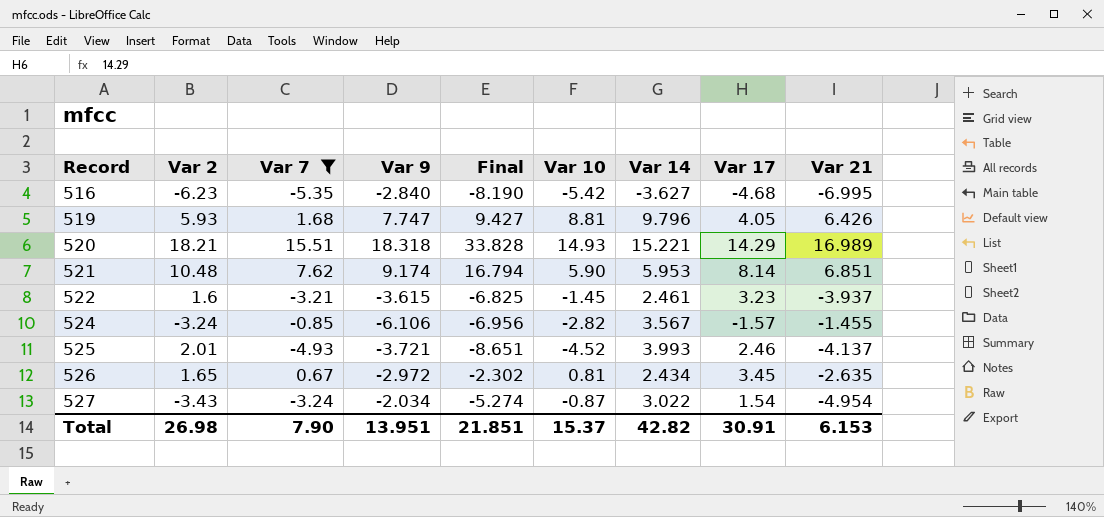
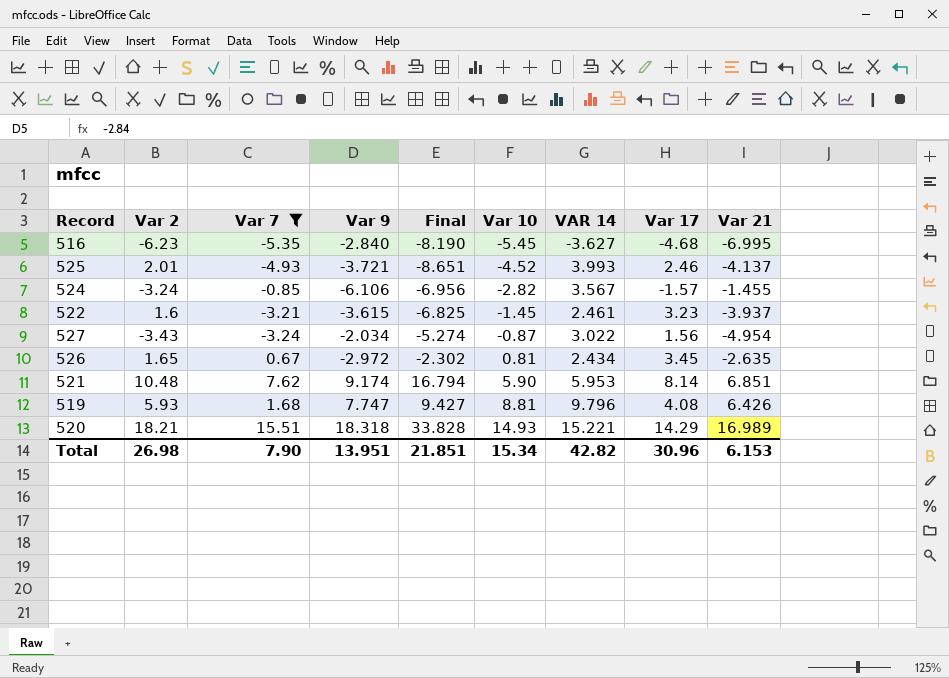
row order: Record ascending -> Var 10 ascending
column name: Var 14 -> VAR 14
516 | Var 10: -5.42 -> -5.45
527 | Var 17: 1.54 -> 1.56
519 | Var 17: 4.05 -> 4.08
Total | Var 10: 15.37 -> 15.34
Total | Var 17: 30.91 -> 30.96

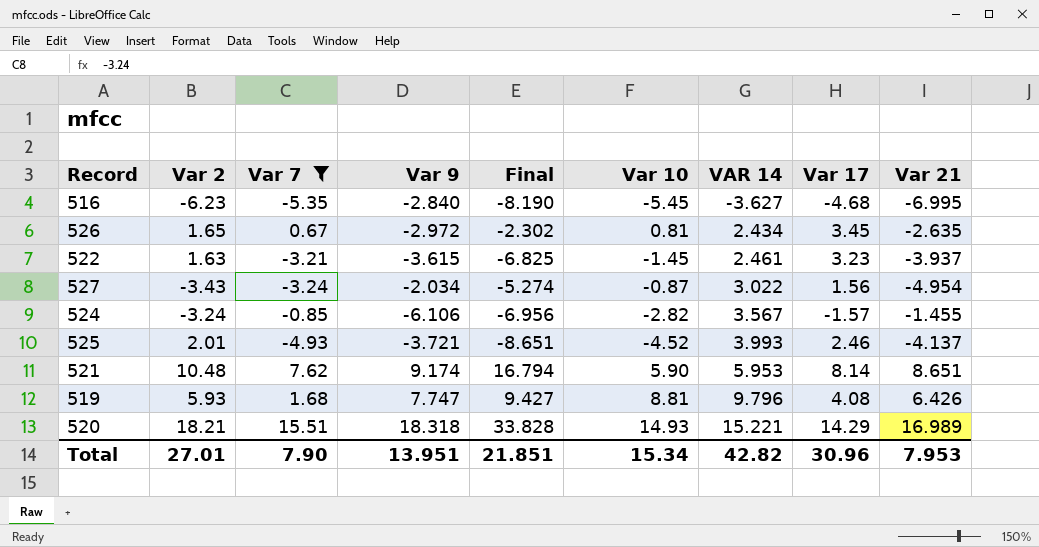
row order: Var 10 ascending -> VAR 14 ascending
522 | Var 2: 1.6 -> 1.63
521 | Var 21: 6.851 -> 8.651
Total | Var 2: 26.98 -> 27.01
Total | Var 21: 6.153 -> 7.953

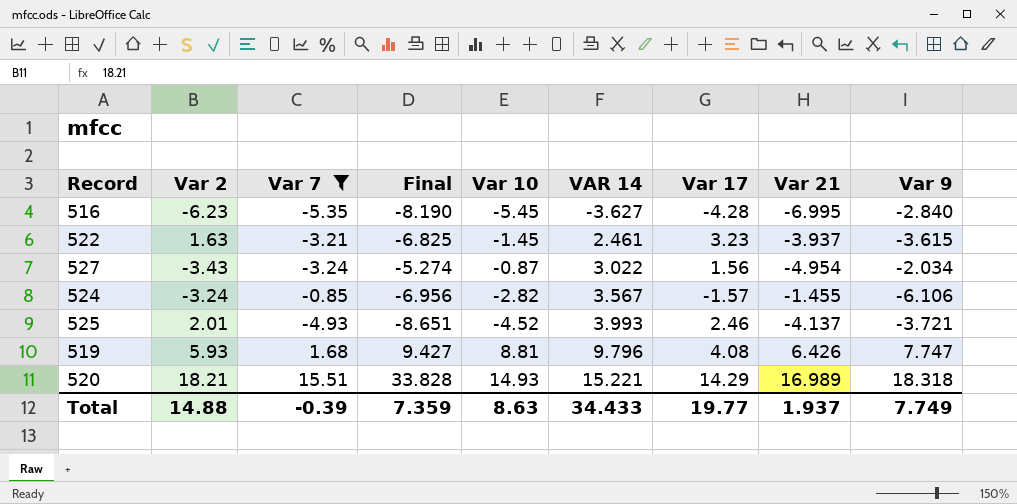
column Var 9 | position: 4 -> 9
row 526: 1.65 | 0.67 | -2.972 | -2.302 | 0.81 | 2.434 | 3.45 | -2.635 -> none
row 521: 10.48 | 7.62 | 9.174 | 16.794 | 5.90 | 5.953 | 8.14 | 8.651 -> none
516 | Var 17: -4.68 -> -4.28
Total | Var 2: 27.01 -> 14.88
Total | Var 7: 7.90 -> -0.39
Total | Final: 21.851 -> 7.359
Total | Var 10: 15.34 -> 8.63
Total | VAR 14: 42.82 -> 34.433
Total | Var 17: 30.96 -> 19.77
Total | Var 21: 7.953 -> 1.937
Total | Var 9: 13.951 -> 7.749

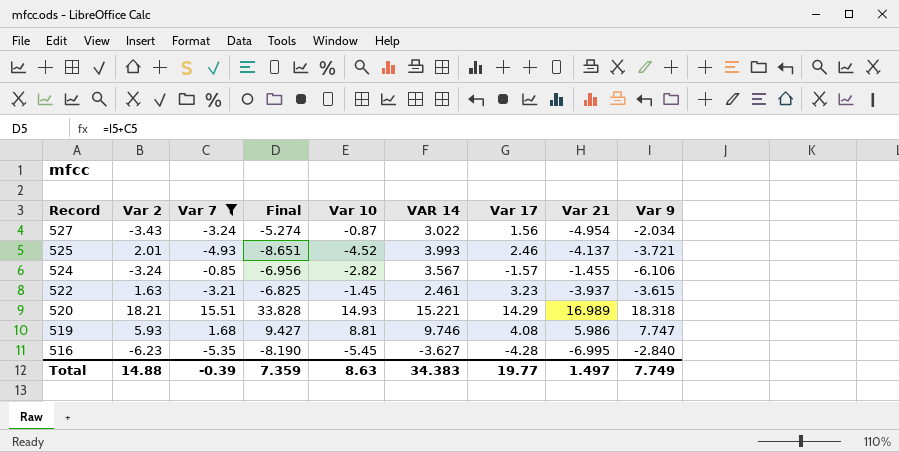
row order: VAR 14 ascending -> Record descending
519 | VAR 14: 9.796 -> 9.746
519 | Var 21: 6.426 -> 5.986
Total | VAR 14: 34.433 -> 34.383
Total | Var 21: 1.937 -> 1.497

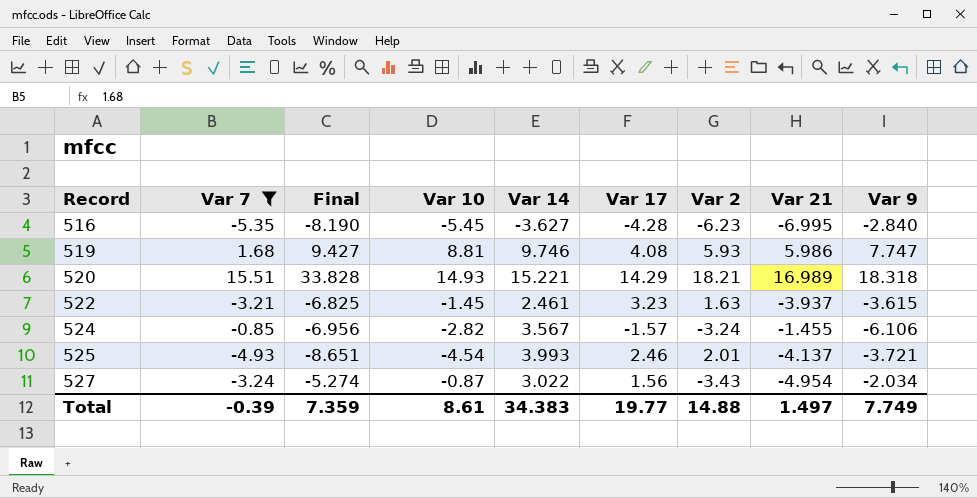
row order: Record descending -> Record ascending
column name: VAR 14 -> Var 14
column Var 2 | position: 2 -> 7
525 | Var 10: -4.52 -> -4.54
Total | Var 10: 8.63 -> 8.61

